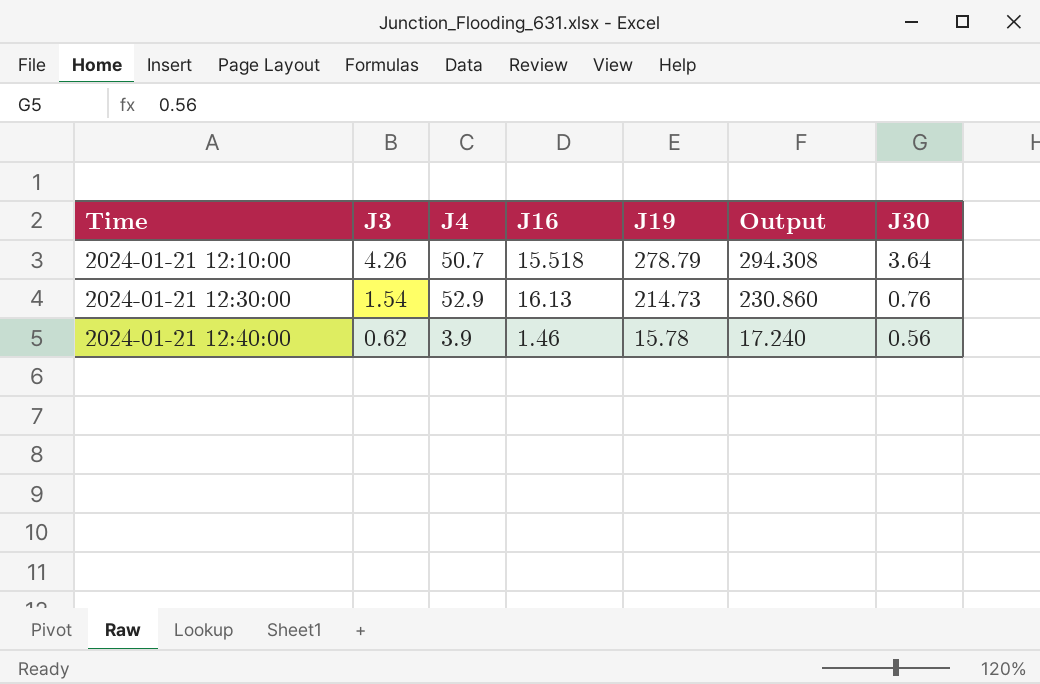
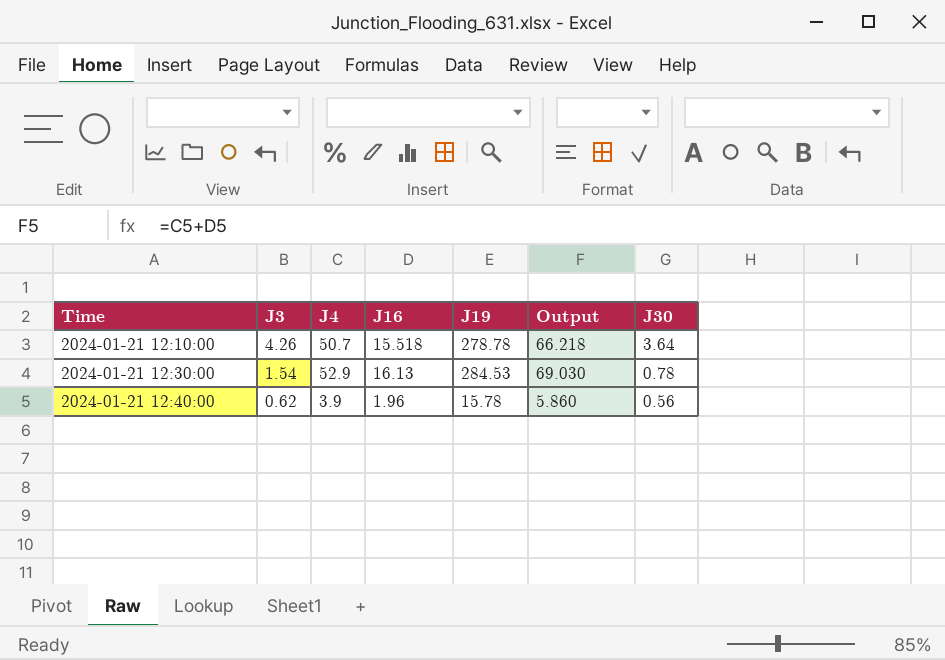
column Output | formula: [J16] + [J19] -> [J4] + [J16]
2024-01-21 12:10:00 | J19: 278.79 -> 278.78
2024-01-21 12:30:00 | J19: 214.73 -> 284.53
2024-01-21 12:30:00 | J30: 0.76 -> 0.78
2024-01-21 12:40:00 | J16: 1.46 -> 1.96

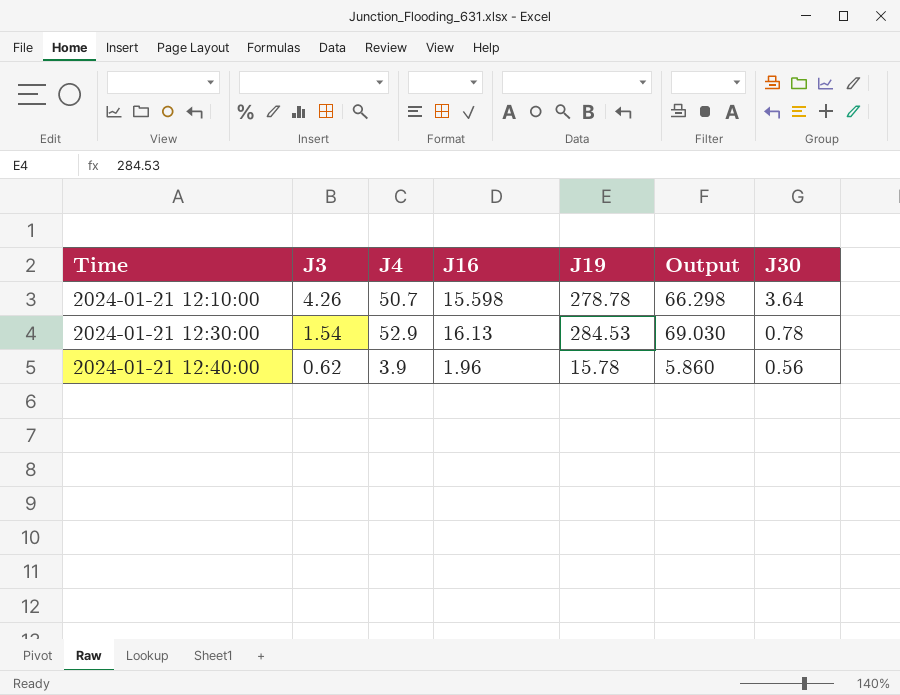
2024-01-21 12:10:00 | J16: 15.518 -> 15.598
2024-01-21 12:10:00 | Output: 66.218 -> 66.298

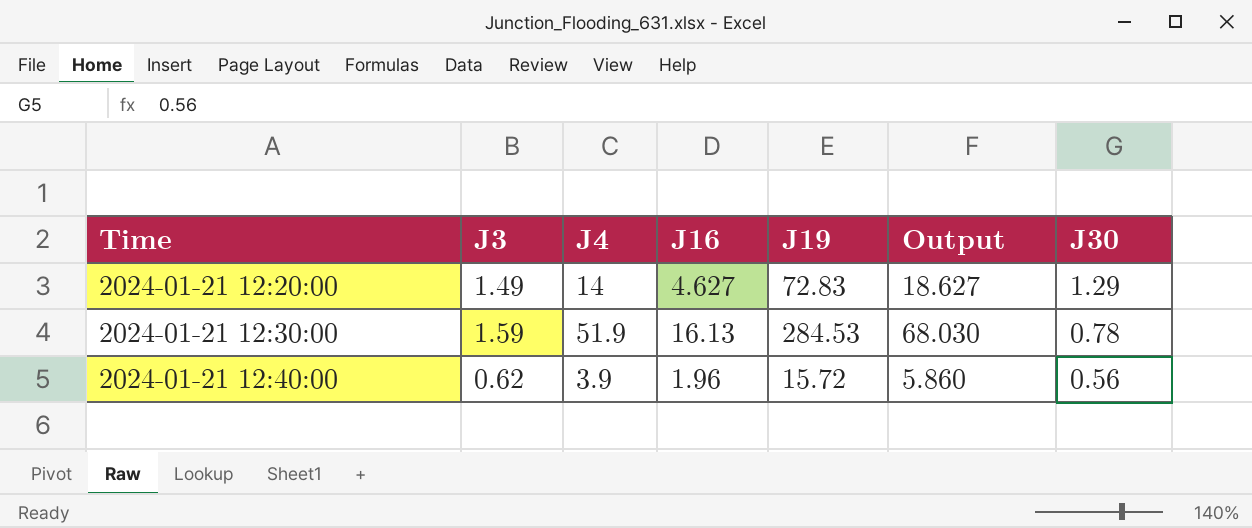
row 2024-01-21 12:10:00: 4.26 | 50.7 | 15.598 | 278.78 | 66.298 | 3.64 -> none
row 2024-01-21 12:20:00: none -> 1.49 | 14 | 4.627 | 72.83 | 18.627 | 1.29
2024-01-21 12:30:00 | J3: 1.54 -> 1.59
2024-01-21 12:30:00 | J4: 52.9 -> 51.9
2024-01-21 12:30:00 | Output: 69.030 -> 68.030
2024-01-21 12:40:00 | J19: 15.78 -> 15.72

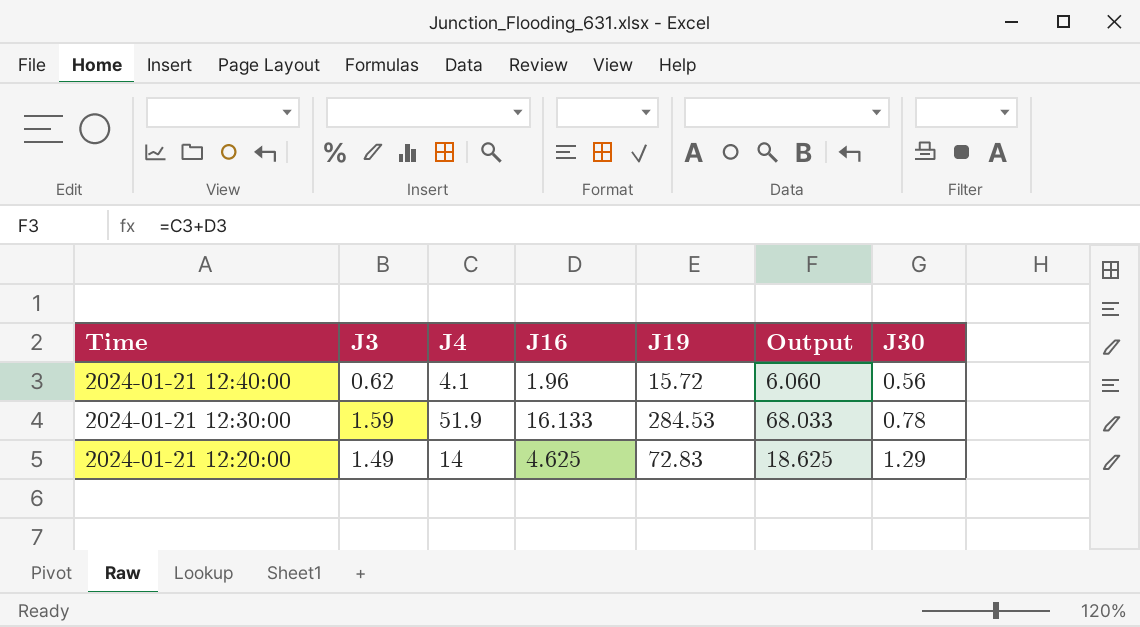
row order: Time ascending -> Time descending
2024-01-21 12:40:00 | J4: 3.9 -> 4.1
2024-01-21 12:40:00 | Output: 5.860 -> 6.060
2024-01-21 12:30:00 | J16: 16.13 -> 16.133
2024-01-21 12:30:00 | Output: 68.030 -> 68.033
2024-01-21 12:20:00 | J16: 4.627 -> 4.625
2024-01-21 12:20:00 | Output: 18.627 -> 18.625

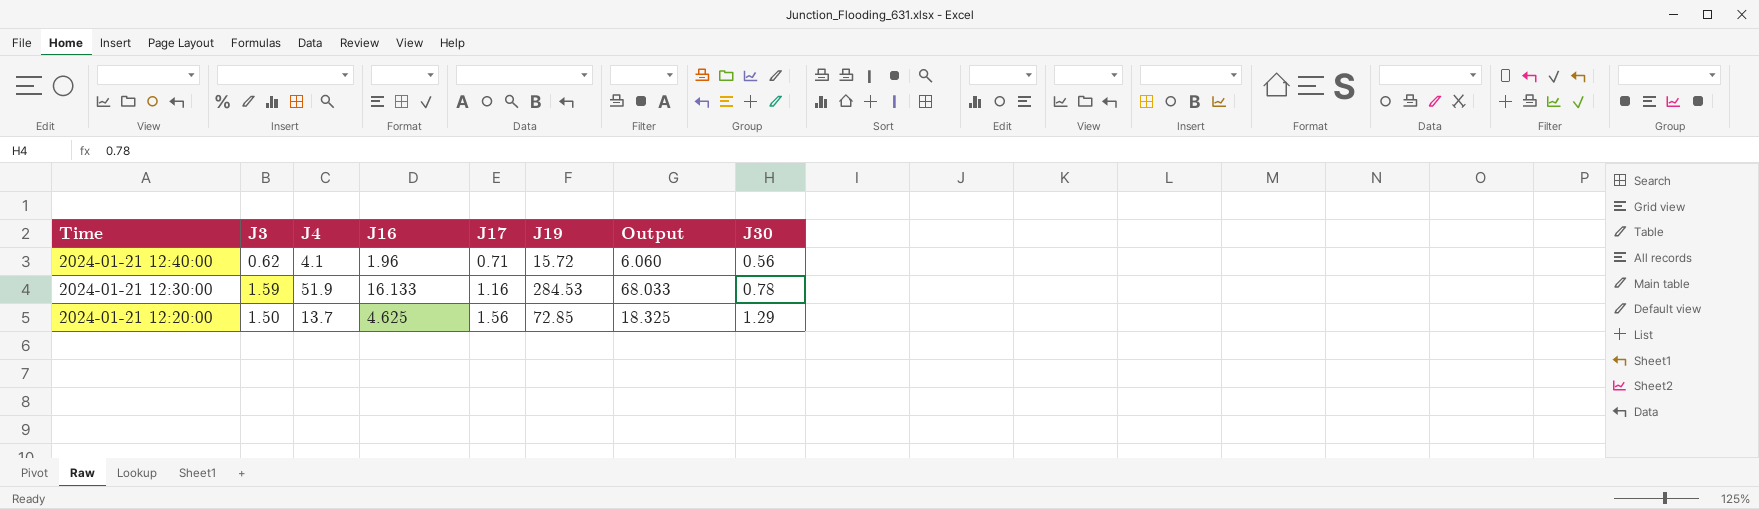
column J17 | position: none -> 5
2024-01-21 12:20:00 | J3: 1.49 -> 1.50
2024-01-21 12:20:00 | J4: 14 -> 13.7
2024-01-21 12:20:00 | J19: 72.83 -> 72.85
2024-01-21 12:20:00 | Output: 18.625 -> 18.325

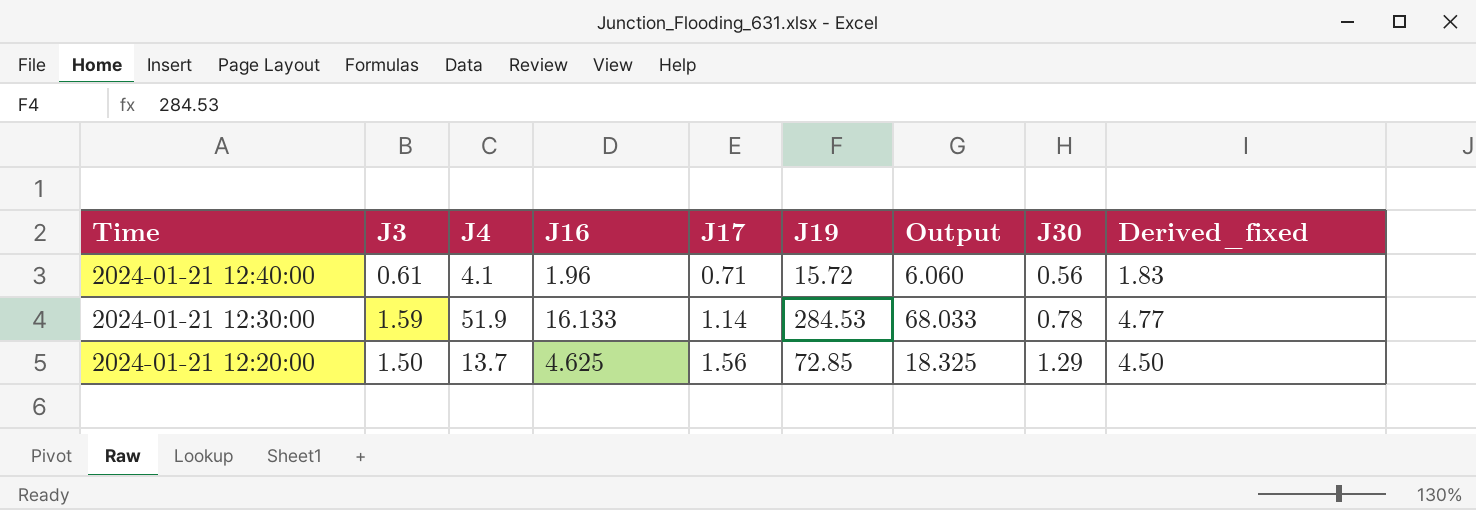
column Derived_fixed | formula: none -> [J3] * 3
2024-01-21 12:40:00 | J3: 0.62 -> 0.61
2024-01-21 12:30:00 | J17: 1.16 -> 1.14

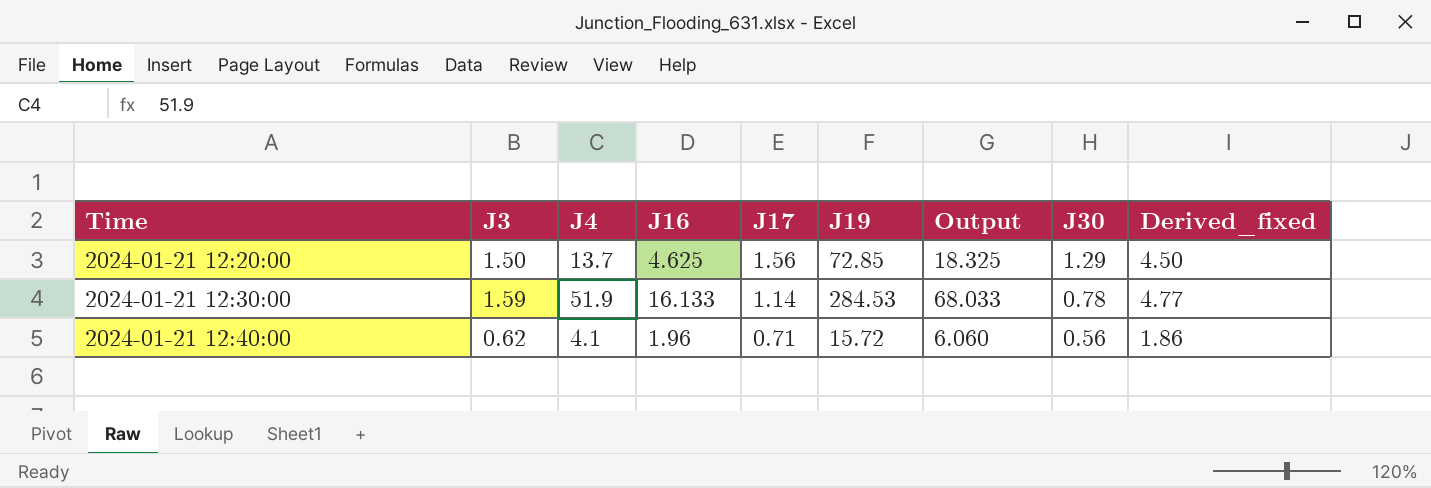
row order: Time descending -> Time ascending
2024-01-21 12:40:00 | J3: 0.61 -> 0.62
2024-01-21 12:40:00 | Derived_fixed: 1.83 -> 1.86

